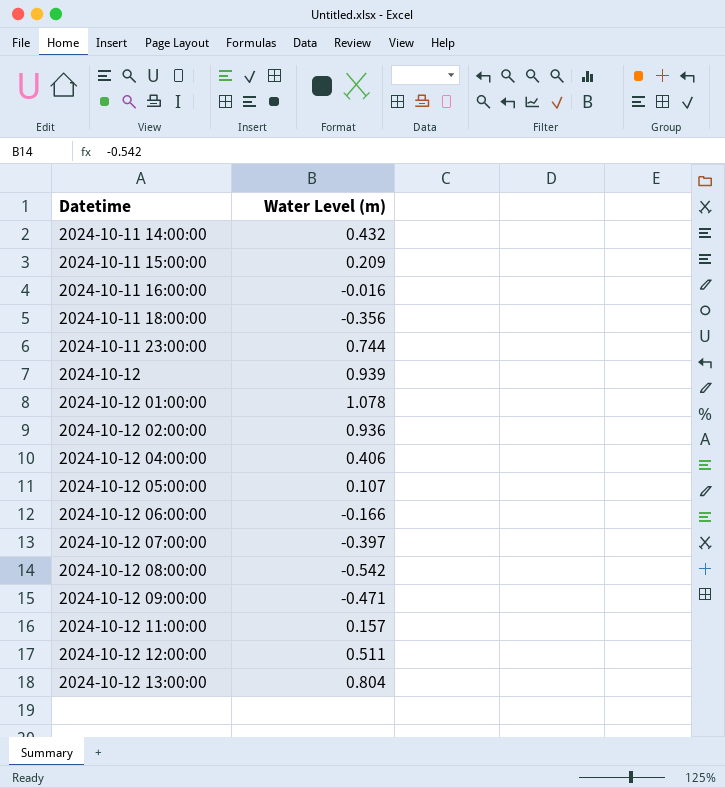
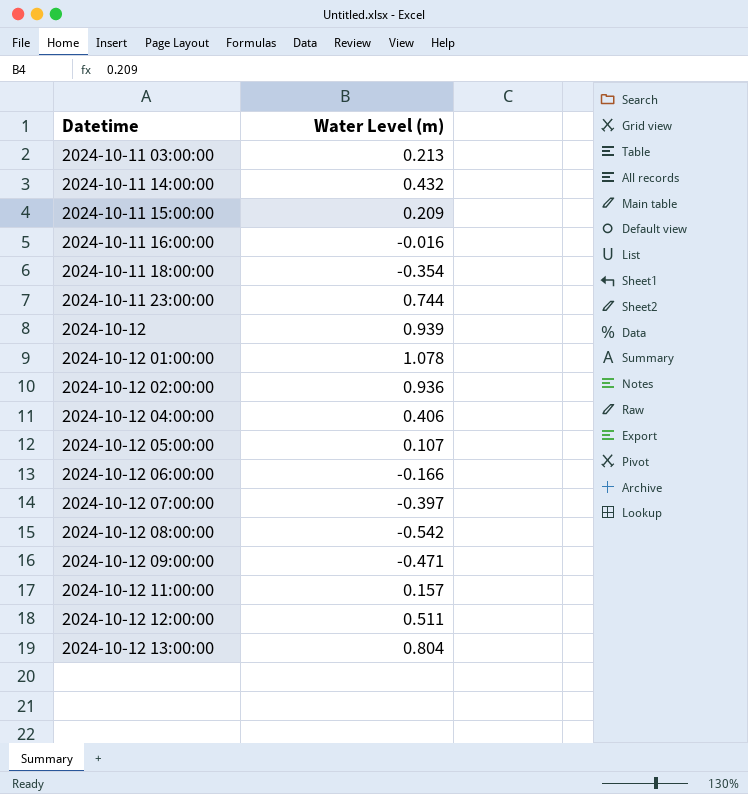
row 2024-10-11 03:00:00: none -> 0.213
2024-10-11 18:00:00 | Water Level (m): -0.356 -> -0.354

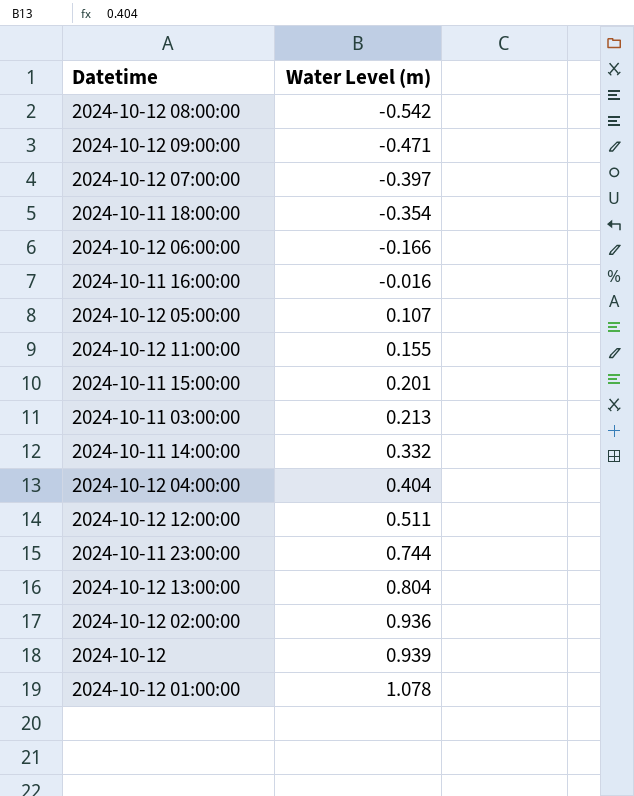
row order: Datetime ascending -> Water Level (m) ascending
2024-10-12 11:00:00 | Water Level (m): 0.157 -> 0.155
2024-10-11 15:00:00 | Water Level (m): 0.209 -> 0.201
2024-10-11 14:00:00 | Water Level (m): 0.432 -> 0.332
2024-10-12 04:00:00 | Water Level (m): 0.406 -> 0.404

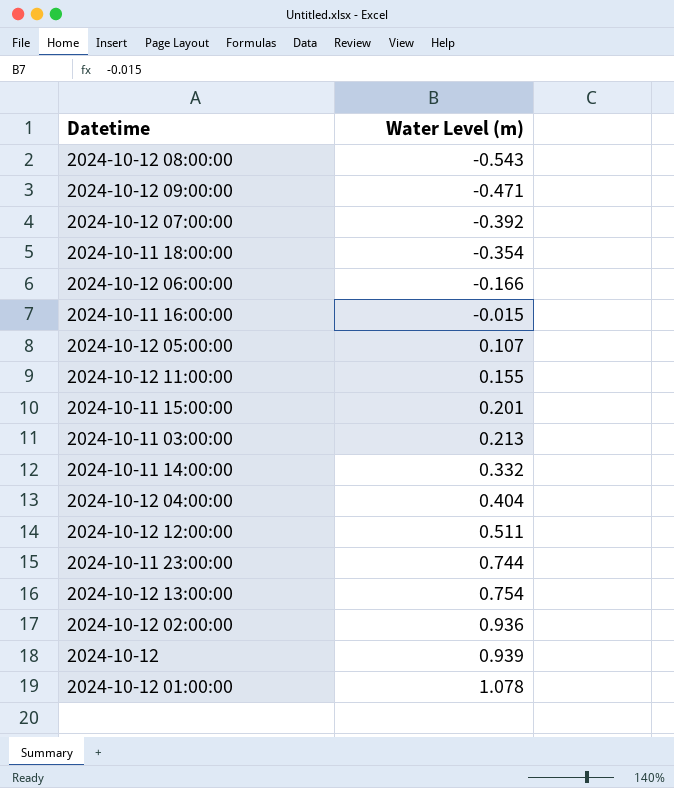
2024-10-12 08:00:00 | Water Level (m): -0.542 -> -0.543
2024-10-12 07:00:00 | Water Level (m): -0.397 -> -0.392
2024-10-11 16:00:00 | Water Level (m): -0.016 -> -0.015
2024-10-12 13:00:00 | Water Level (m): 0.804 -> 0.754

